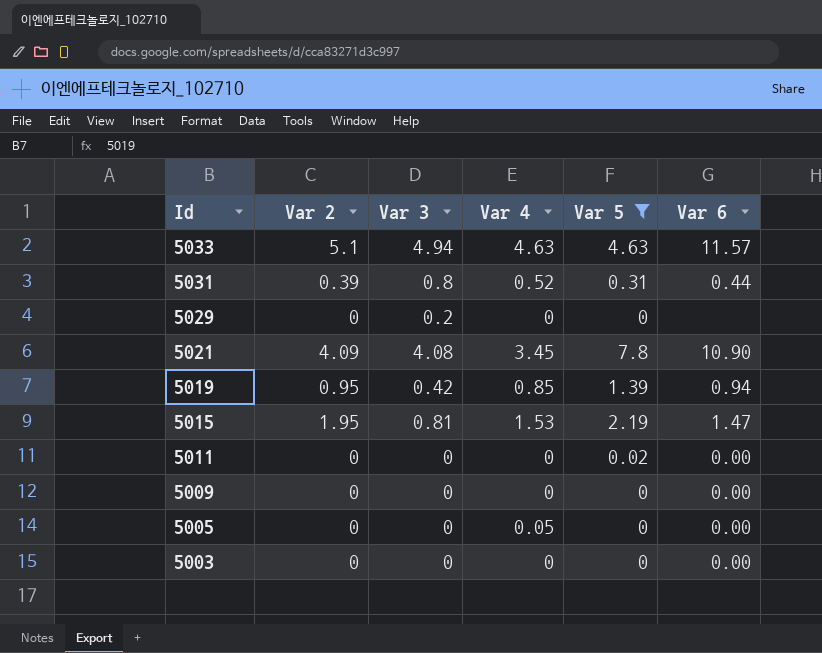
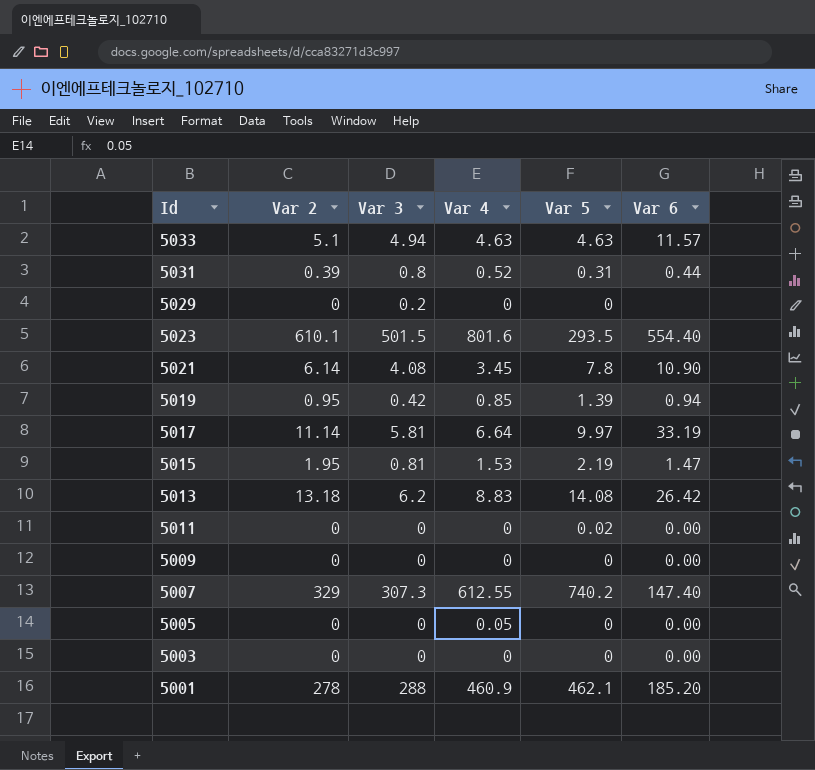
filter: Var 5 <= 7.8 -> none
5021 | Var 2: 4.09 -> 6.14

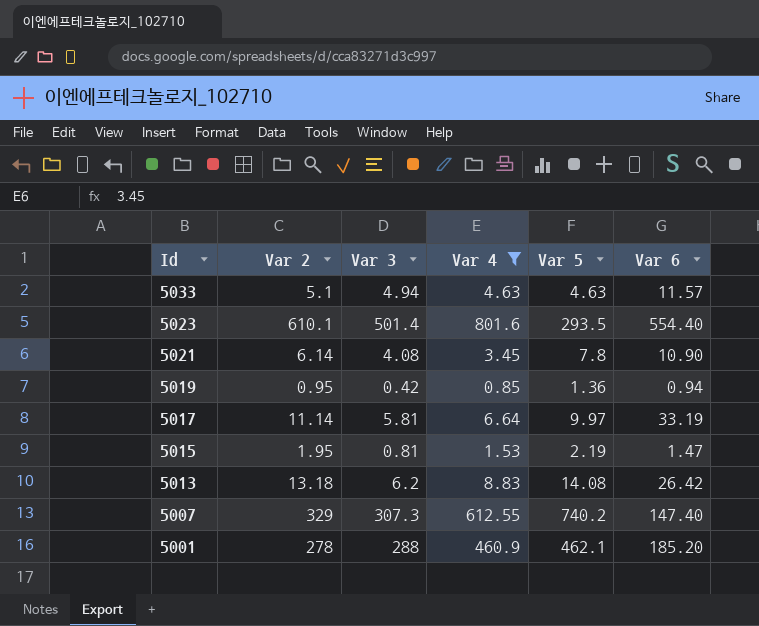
filter: none -> Var 4 >= 0.85
5023 | Var 3: 501.5 -> 501.4
5019 | Var 5: 1.39 -> 1.36

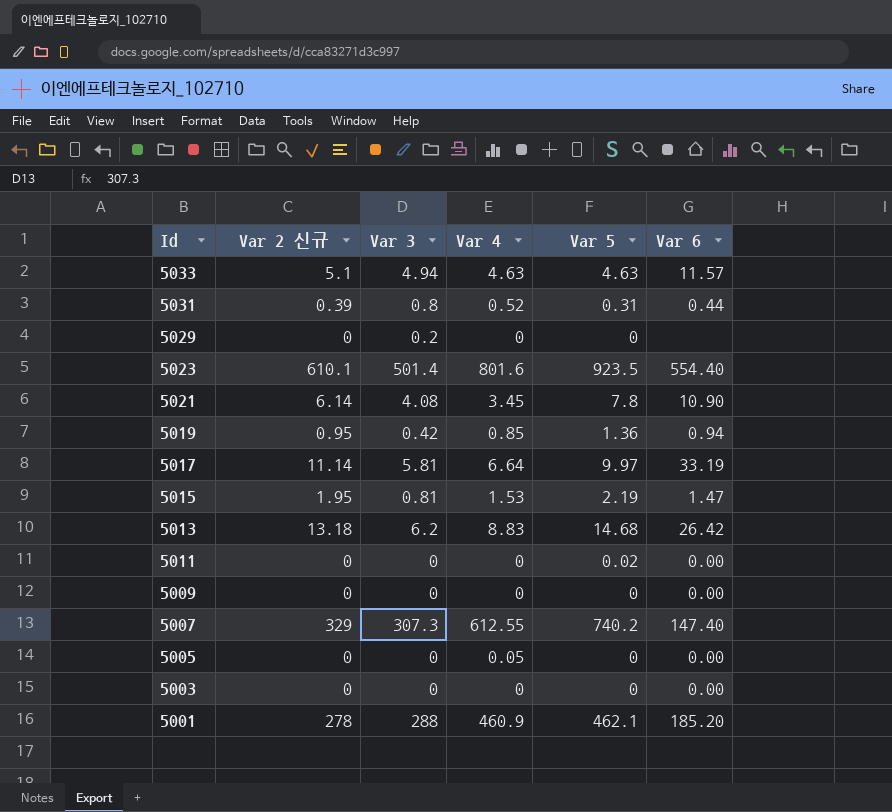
filter: Var 4 >= 0.85 -> none
column name: Var 2 -> Var 2 신규
5023 | Var 5: 293.5 -> 923.5
5013 | Var 5: 14.08 -> 14.68

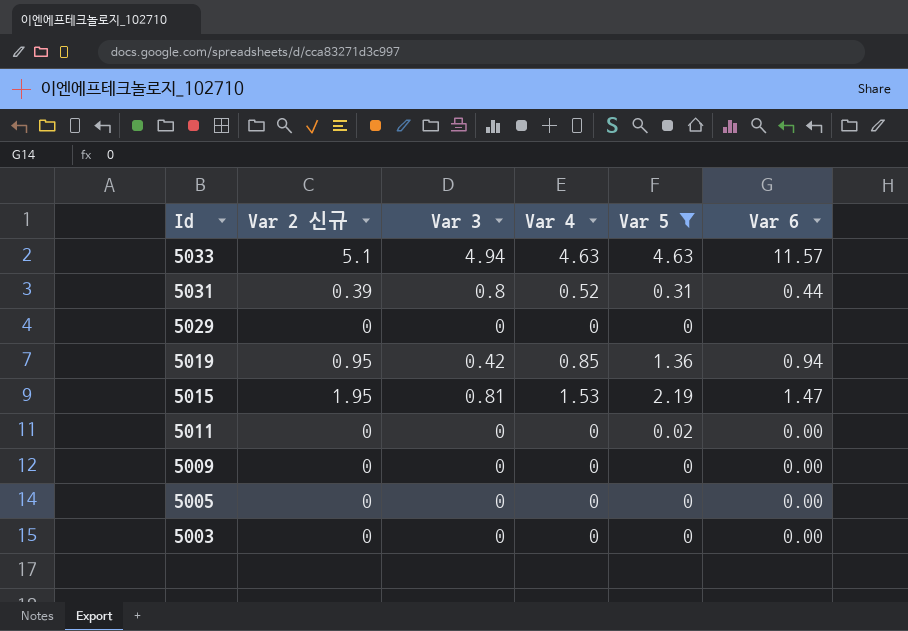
filter: none -> Var 5 <= 4.63
5029 | Var 3: 0.2 -> 0
5005 | Var 4: 0.05 -> 0

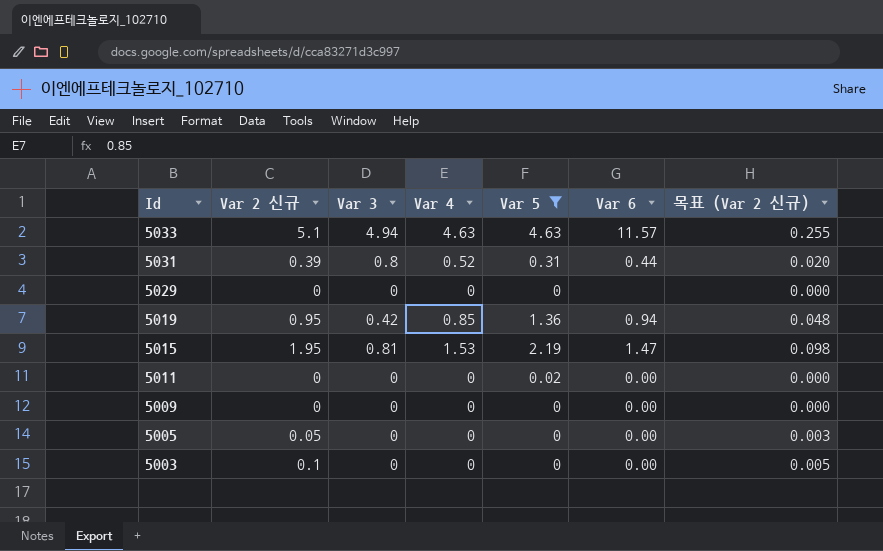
column 목표 (Var 2 신규) | formula: none -> [Var 2 신규] * 0.05
5005 | Var 2 신규: 0 -> 0.05
5003 | Var 2 신규: 0 -> 0.1

